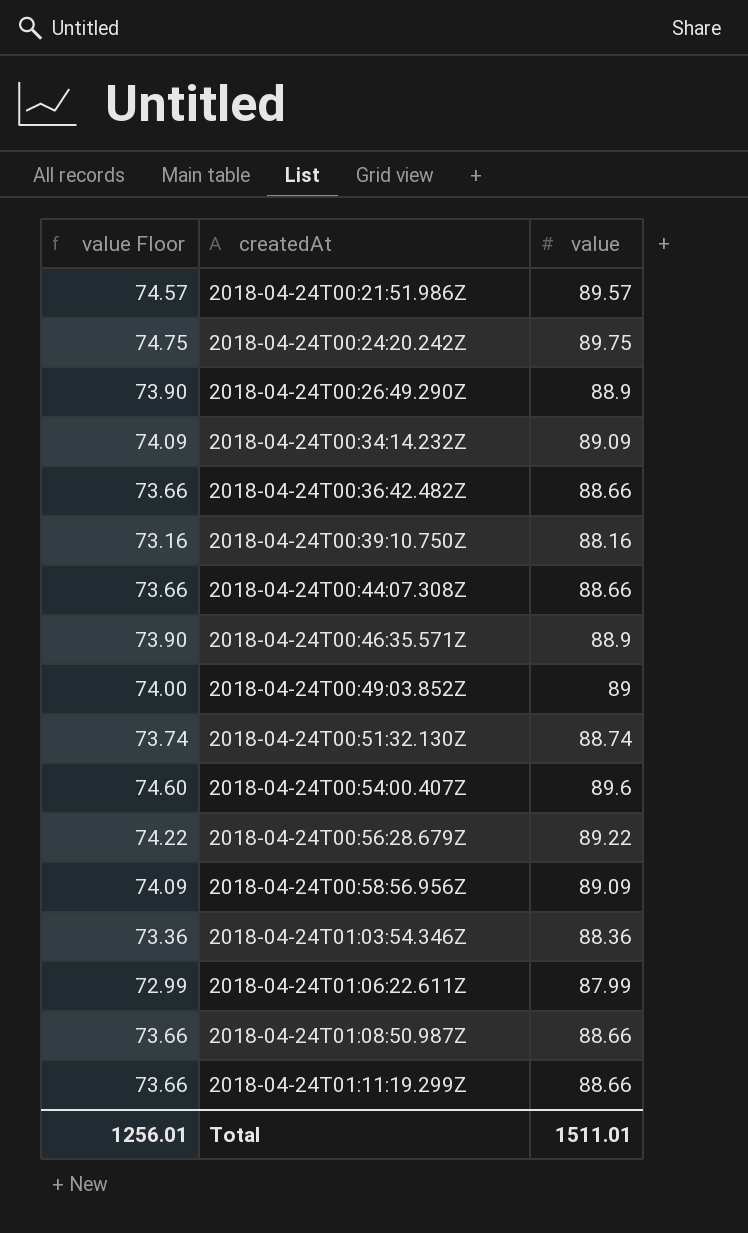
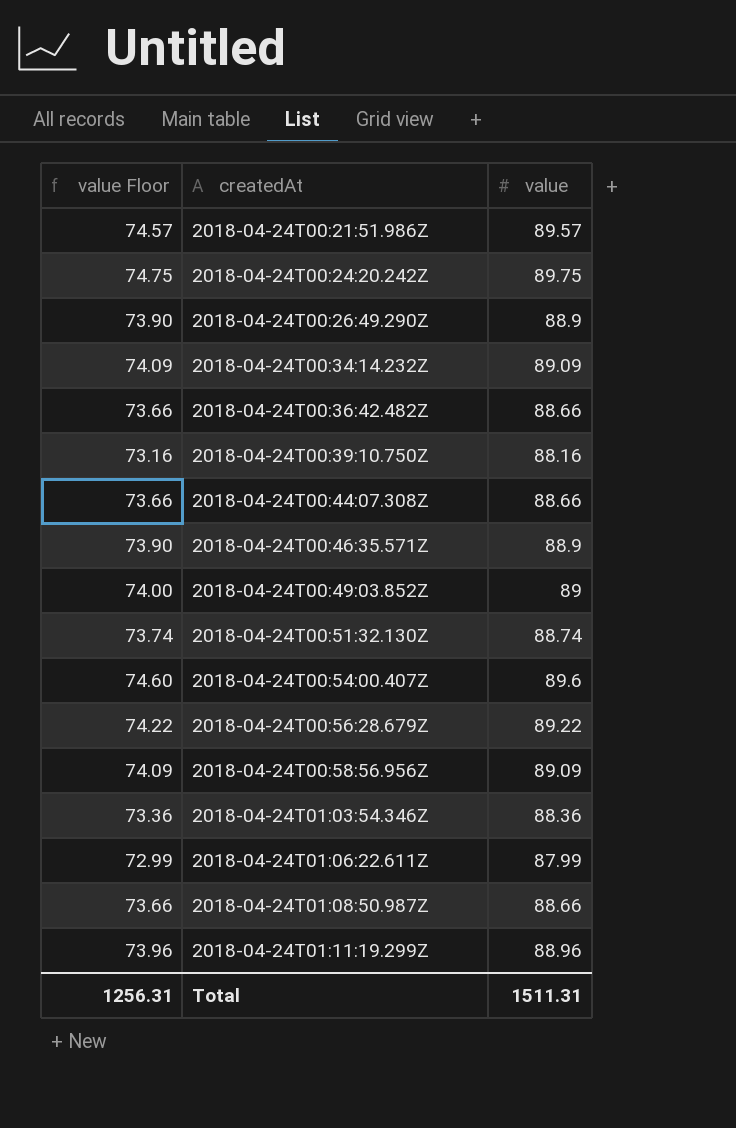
2018-04-24T01:11:19.299Z | value Floor: 73.66 -> 73.96
2018-04-24T01:11:19.299Z | value: 88.66 -> 88.96
Total | value Floor: 1256.01 -> 1256.31
Total | value: 1511.01 -> 1511.31

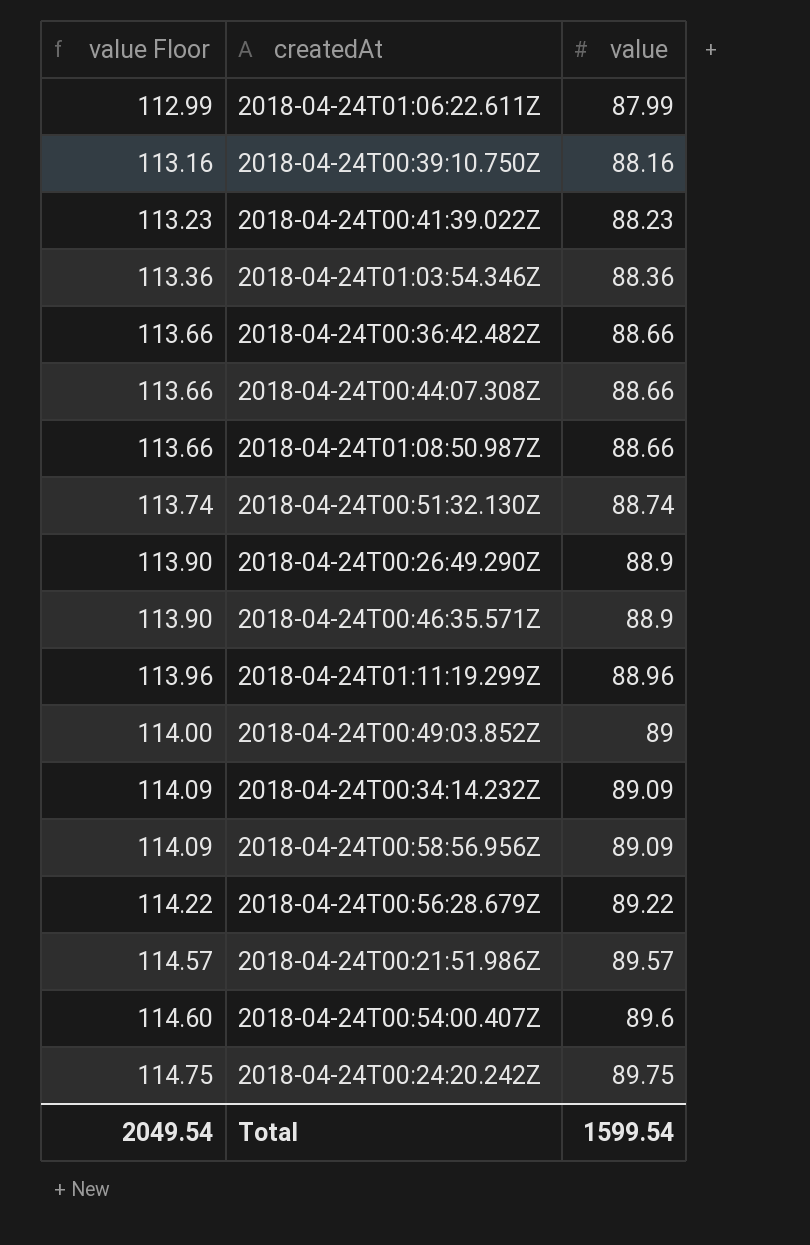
row order: createdAt ascending -> value Floor ascending
column value Floor | formula: [value] - 15 -> [value] + 25
row 2018-04-24T00:41:39.022Z: none -> 113.23 | 88.23
Total | value Floor: 1256.31 -> 2049.54
Total | value: 1511.31 -> 1599.54

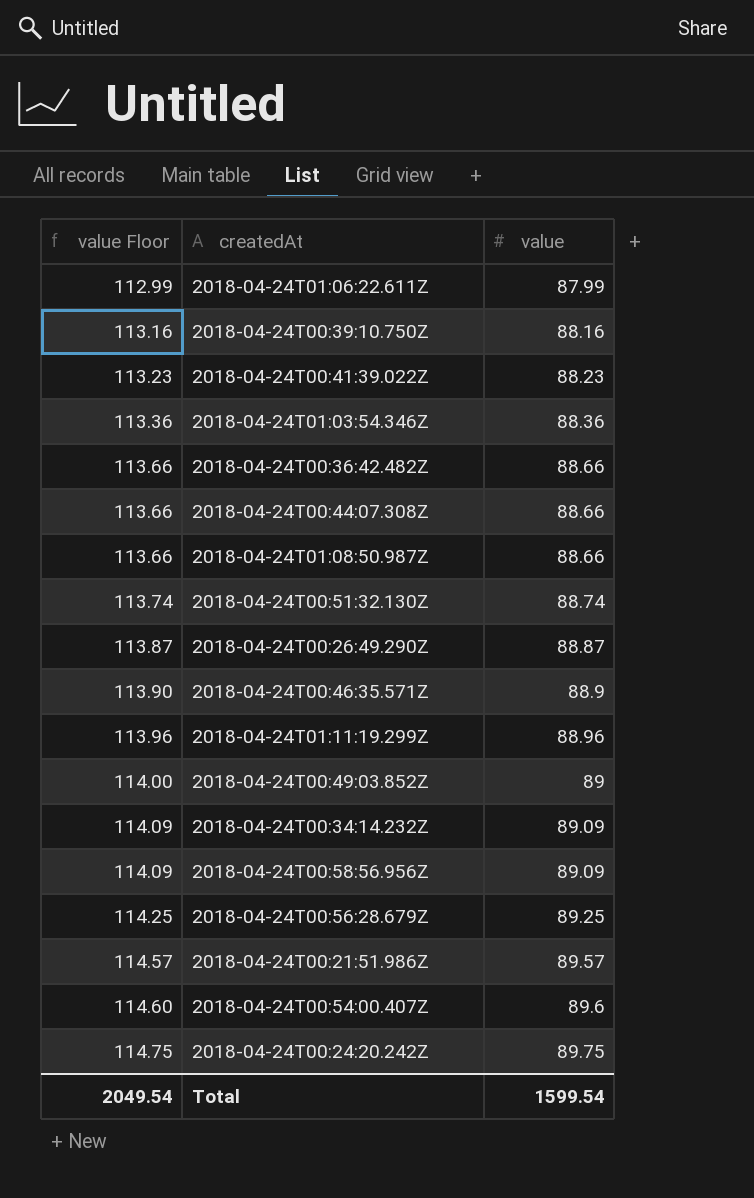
2018-04-24T00:26:49.290Z | value Floor: 113.90 -> 113.87
2018-04-24T00:26:49.290Z | value: 88.9 -> 88.87
2018-04-24T00:56:28.679Z | value Floor: 114.22 -> 114.25
2018-04-24T00:56:28.679Z | value: 89.22 -> 89.25

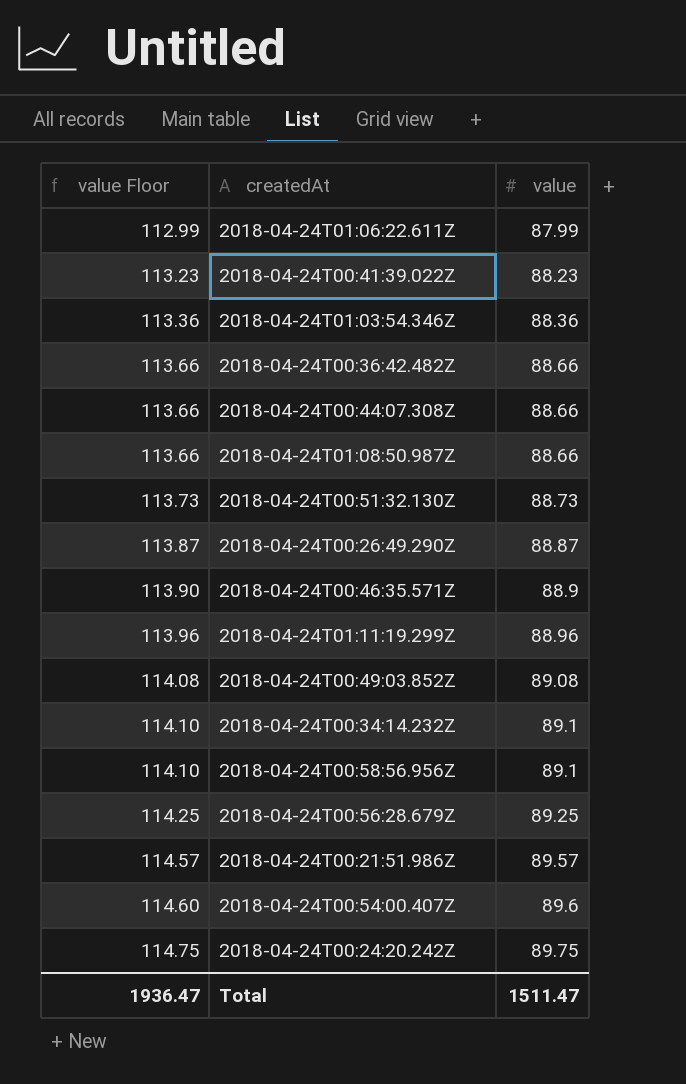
row 2018-04-24T00:39:10.750Z: 113.16 | 88.16 -> none
2018-04-24T00:51:32.130Z | value Floor: 113.74 -> 113.73
2018-04-24T00:51:32.130Z | value: 88.74 -> 88.73
2018-04-24T00:49:03.852Z | value Floor: 114.00 -> 114.08
2018-04-24T00:49:03.852Z | value: 89 -> 89.08
2018-04-24T00:34:14.232Z | value Floor: 114.09 -> 114.10
2018-04-24T00:34:14.232Z | value: 89.09 -> 89.1
2018-04-24T00:58:56.956Z | value Floor: 114.09 -> 114.10
2018-04-24T00:58:56.956Z | value: 89.09 -> 89.1
Total | value Floor: 2049.54 -> 1936.47
Total | value: 1599.54 -> 1511.47

